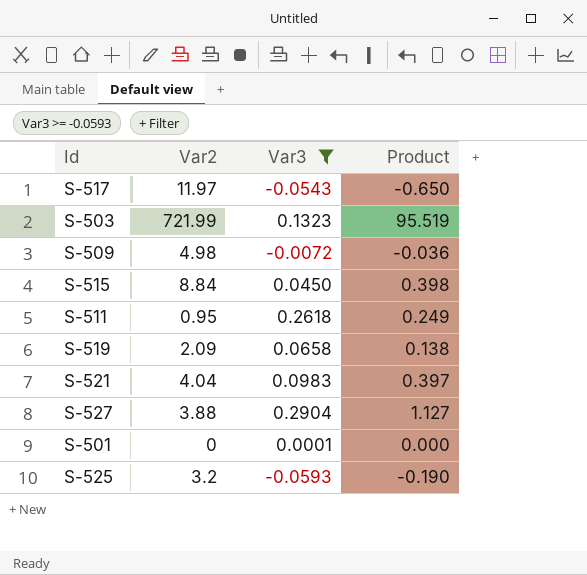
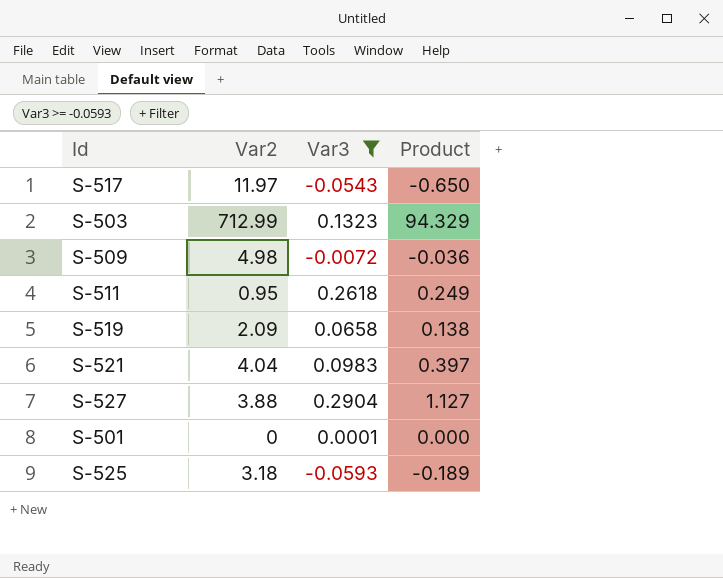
row S-515: 8.84 | 0.0450 | 0.398 -> none
S-503 | Var2: 721.99 -> 712.99
S-503 | Product: 95.519 -> 94.329
S-525 | Var2: 3.2 -> 3.18
S-525 | Product: -0.190 -> -0.189

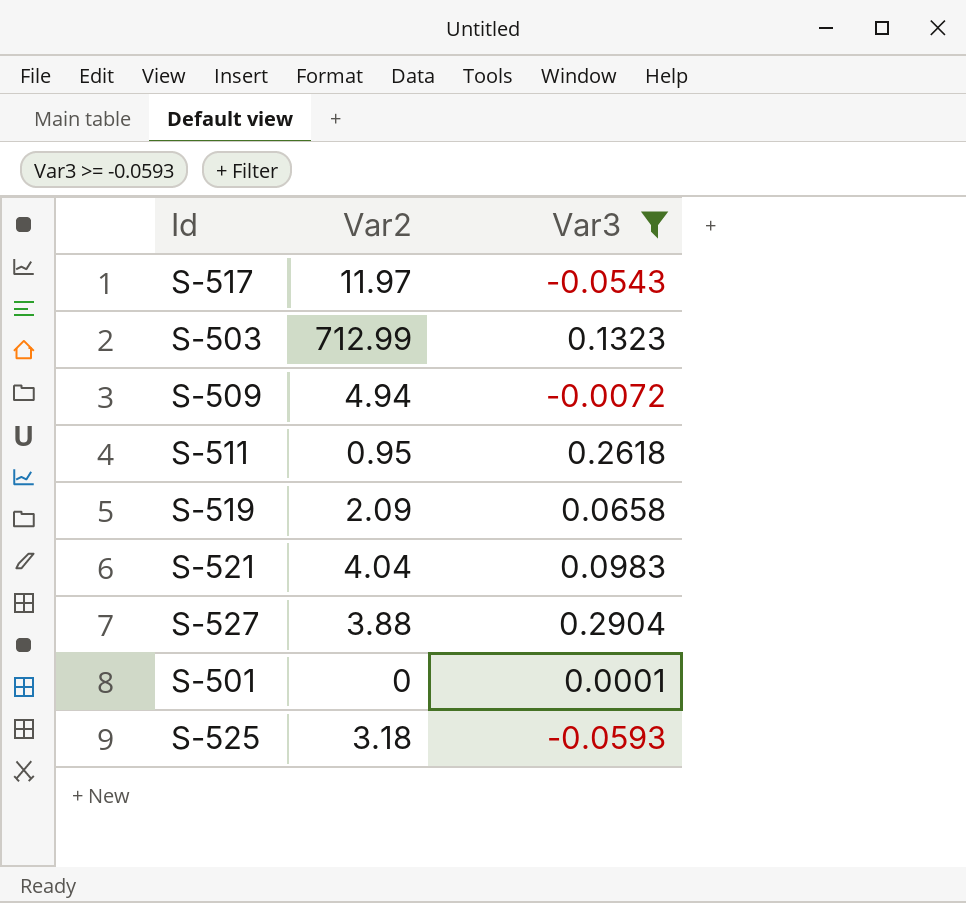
column Product | formula: [Var2] * [Var3] -> none
S-509 | Var2: 4.98 -> 4.94

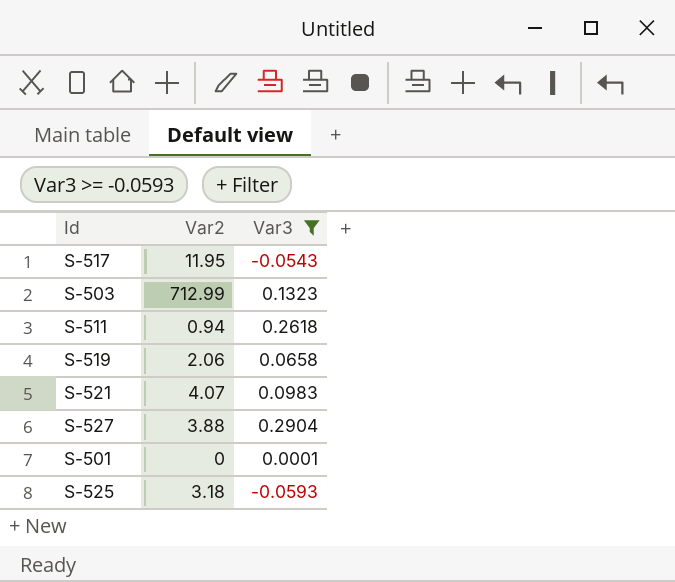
row S-509: 4.94 | -0.0072 -> none
S-517 | Var2: 11.97 -> 11.95
S-511 | Var2: 0.95 -> 0.94
S-519 | Var2: 2.09 -> 2.06
S-521 | Var2: 4.04 -> 4.07

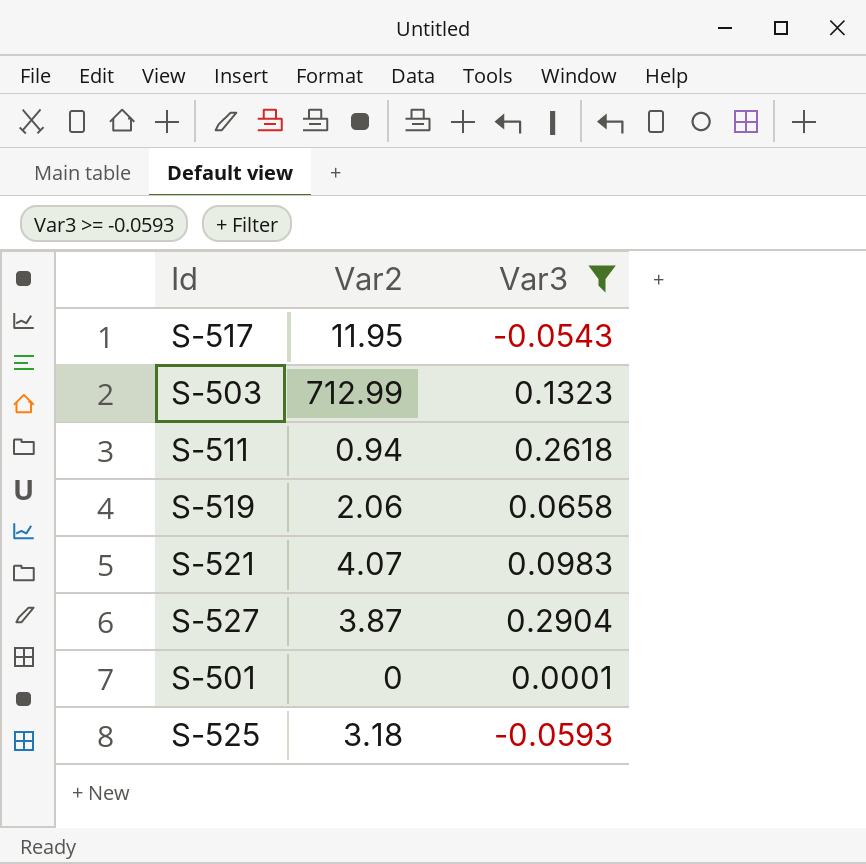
S-527 | Var2: 3.88 -> 3.87

